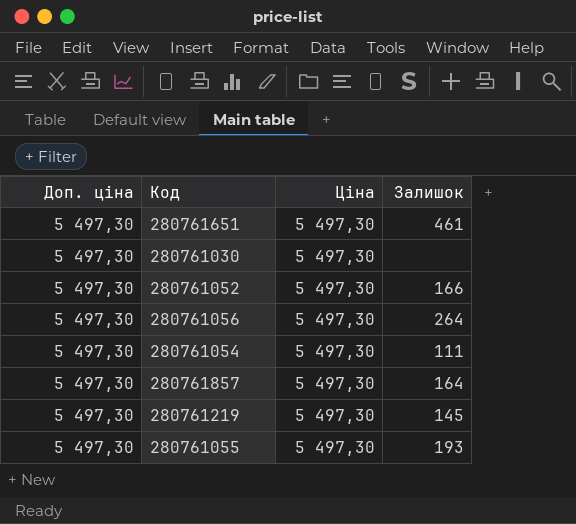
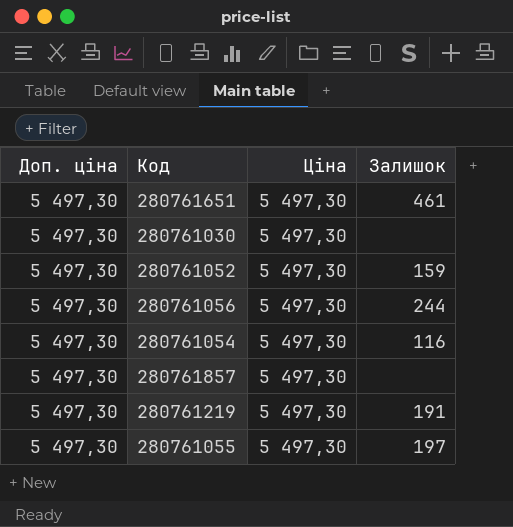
280761052 | Залишок: 166 -> 159
280761056 | Залишок: 264 -> 244
280761054 | Залишок: 111 -> 116
280761857 | Залишок: 164 -> none
280761219 | Залишок: 145 -> 191
280761055 | Залишок: 193 -> 197

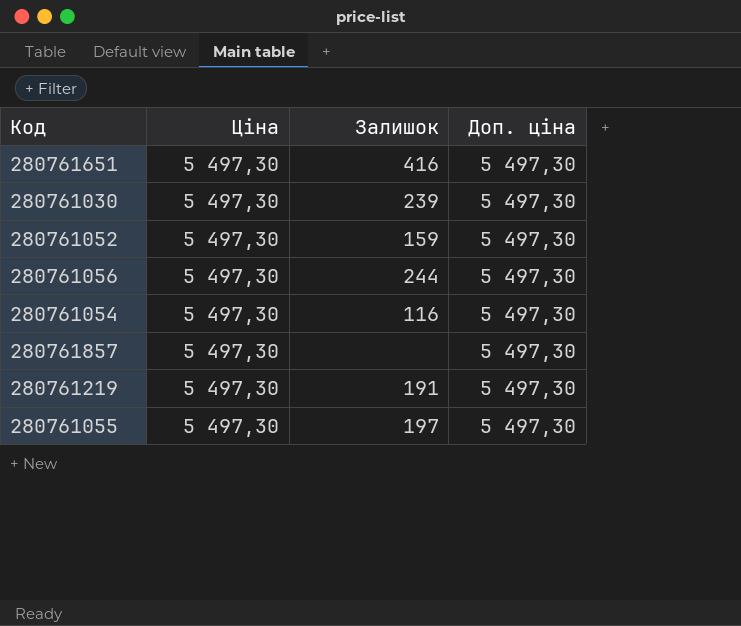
column Доп. ціна | position: 1 -> 4
280761651 | Залишок: 461 -> 416
280761030 | Залишок: none -> 239

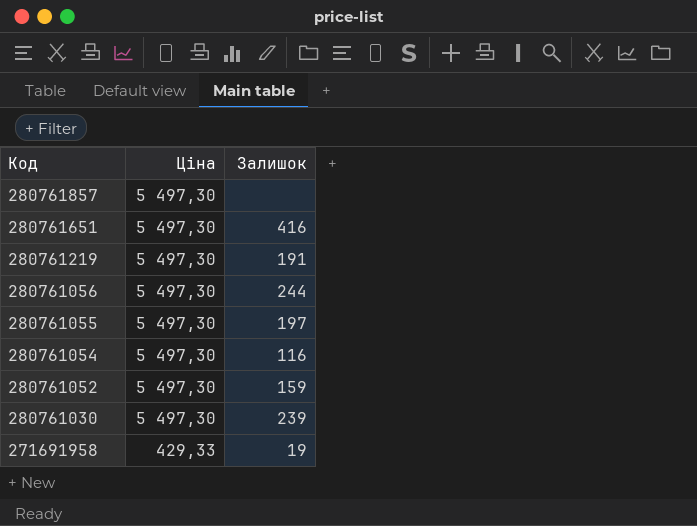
row order: none -> Код descending
column Доп. ціна | position: 4 -> none
row 271691958: none -> 429,33 | 19

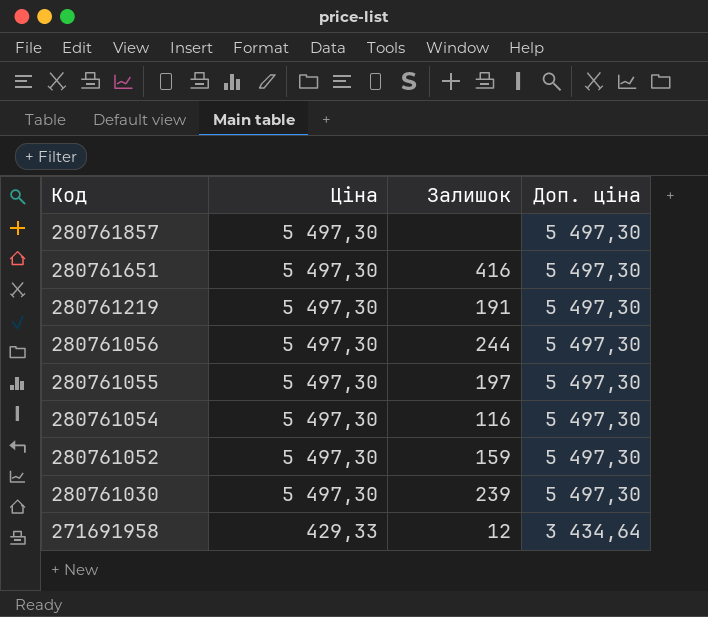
column Доп. ціна | position: none -> 4
271691958 | Залишок: 19 -> 12

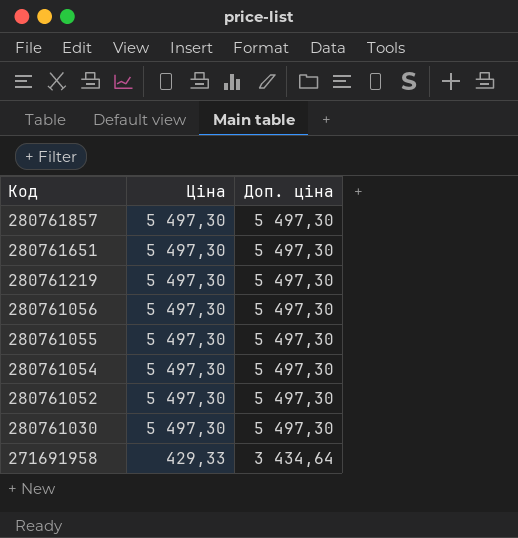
column Залишок | position: 3 -> none

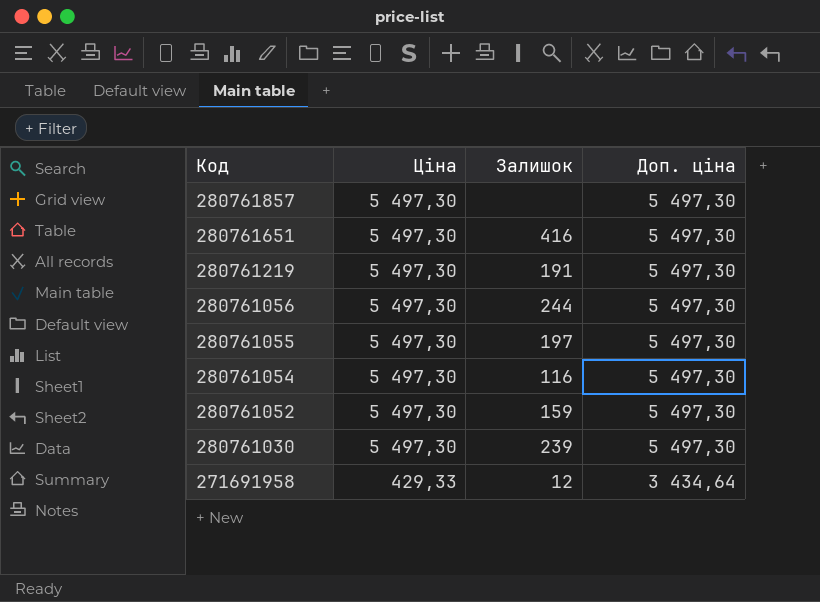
column Залишок | position: none -> 3

